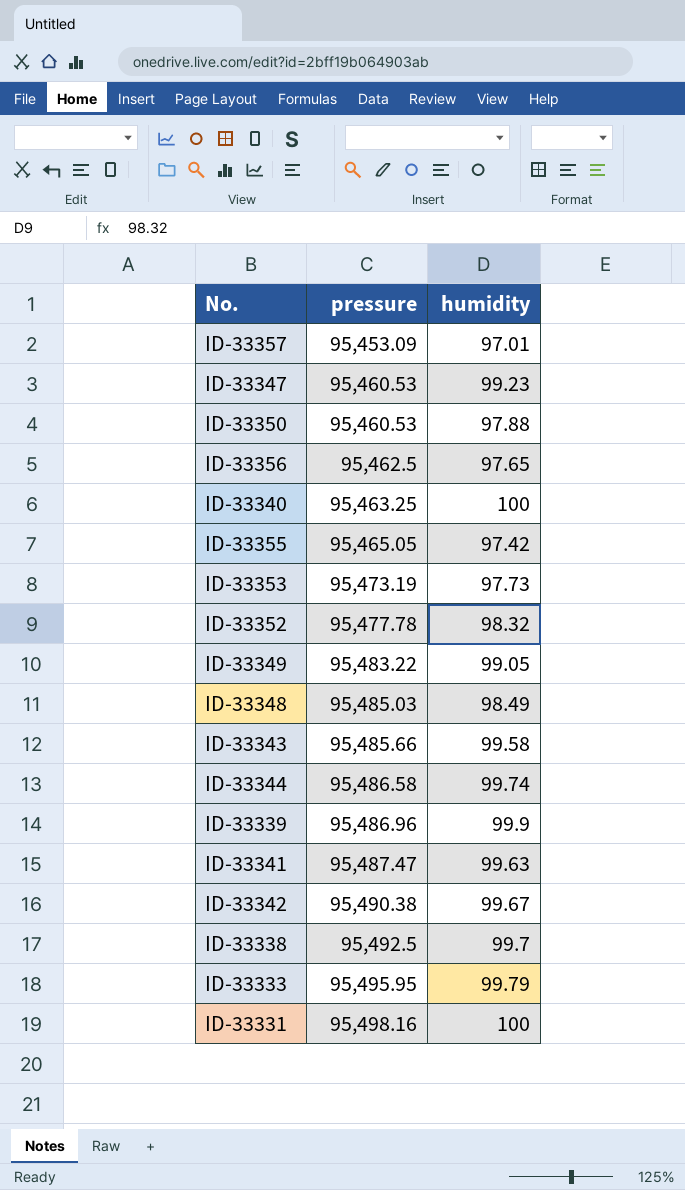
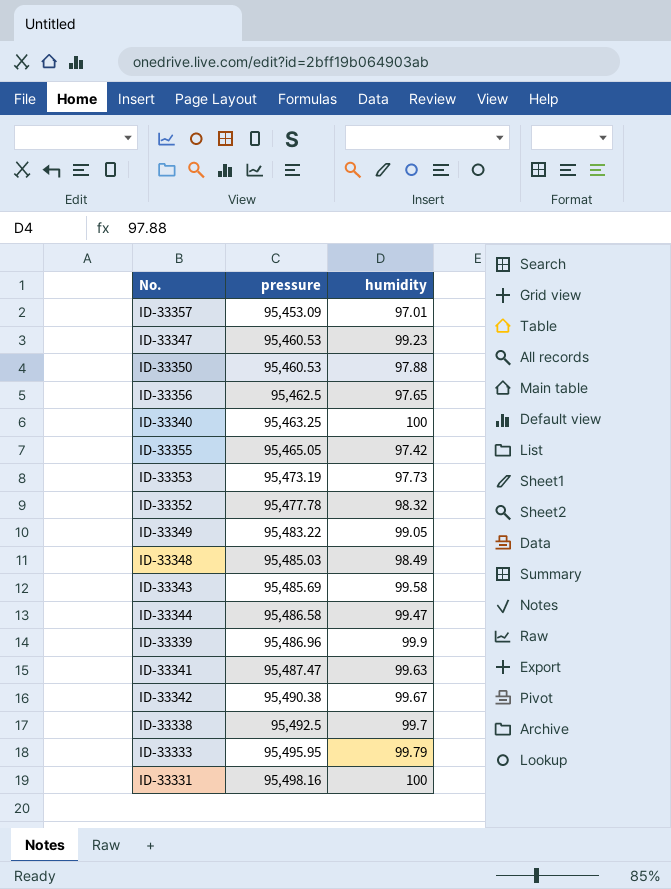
ID-33343 | pressure: 95,485.66 -> 95,485.69
ID-33344 | humidity: 99.74 -> 99.47

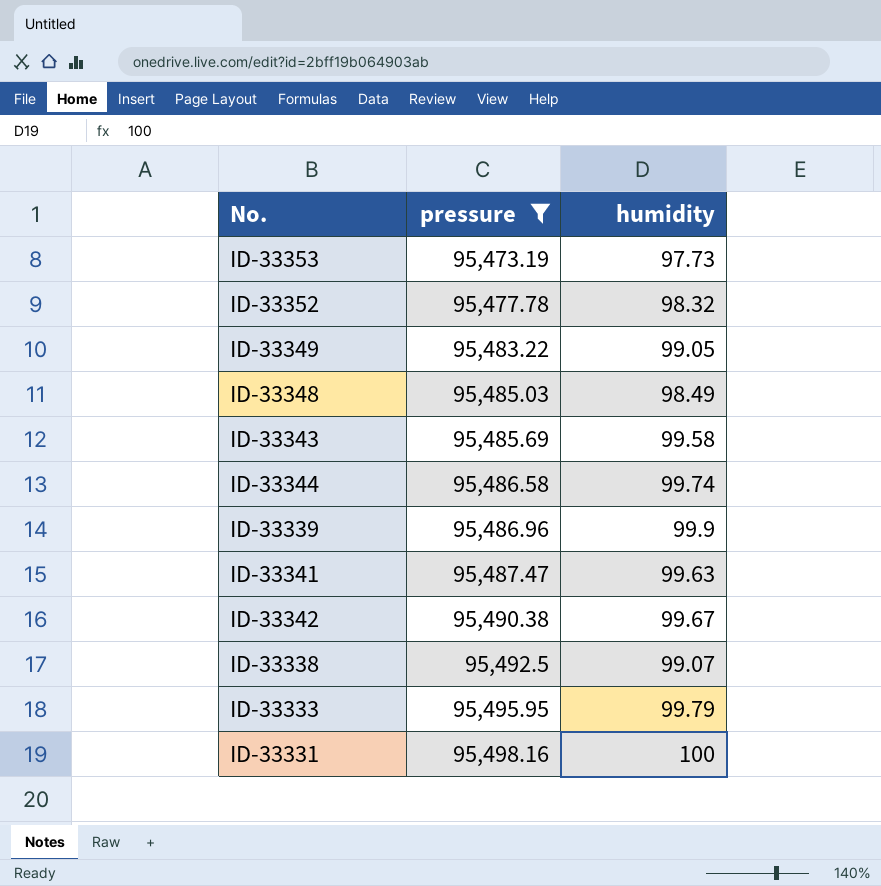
filter: none -> pressure >= 95,473.19
ID-33344 | humidity: 99.47 -> 99.74
ID-33338 | humidity: 99.7 -> 99.07

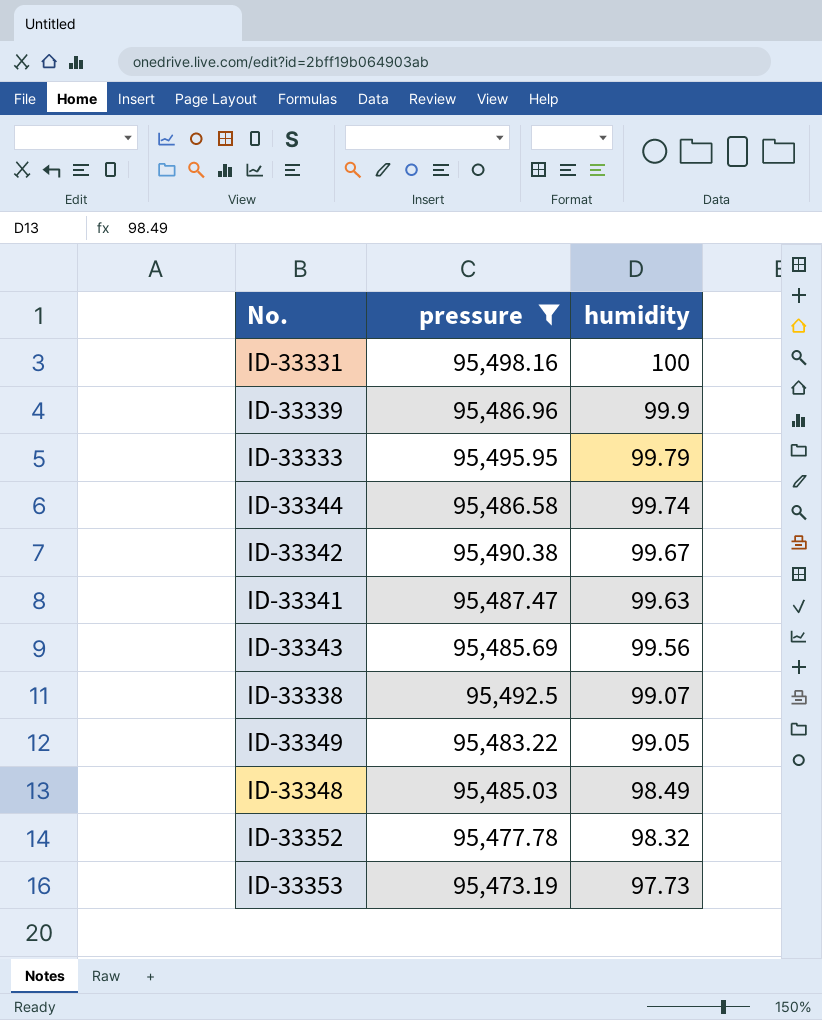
row order: pressure ascending -> humidity descending
ID-33343 | humidity: 99.58 -> 99.56

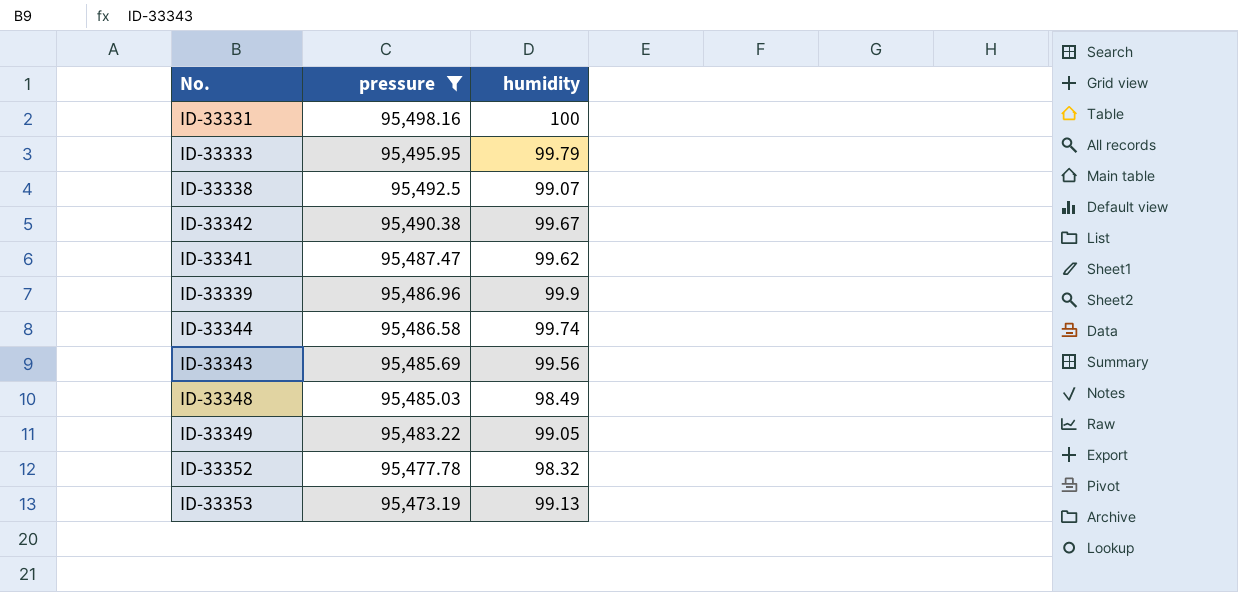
row order: humidity descending -> pressure descending
ID-33341 | humidity: 99.63 -> 99.62
ID-33353 | humidity: 97.73 -> 99.13

